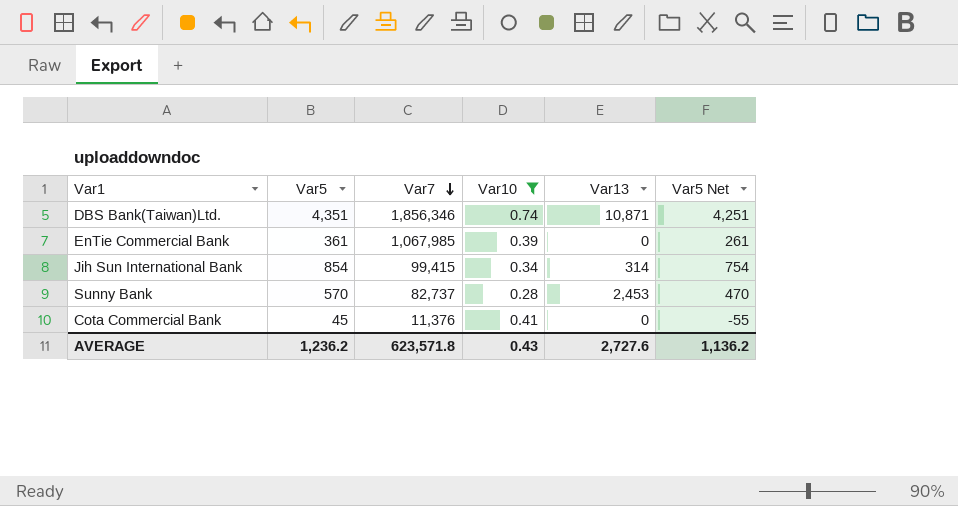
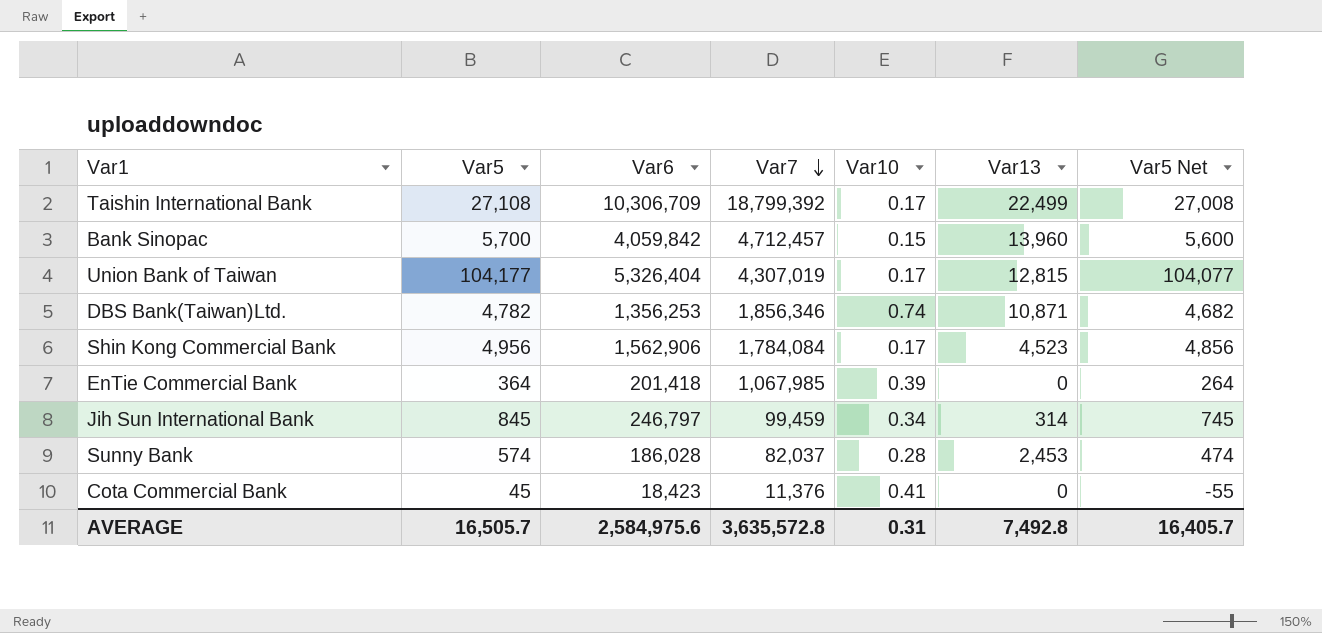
filter: Var10 >= 0.28 -> none
column Var6 | position: none -> 3
DBS Bank(Taiwan)Ltd. | Var5: 4,351 -> 4,782
DBS Bank(Taiwan)Ltd. | Var5 Net: 4,251 -> 4,682
EnTie Commercial Bank | Var5: 361 -> 364
EnTie Commercial Bank | Var5 Net: 261 -> 264
Jih Sun International Bank | Var5: 854 -> 845
Jih Sun International Bank | Var7: 99,415 -> 99,459
Jih Sun International Bank | Var5 Net: 754 -> 745
Sunny Bank | Var5: 570 -> 574
Sunny Bank | Var7: 82,737 -> 82,037
Sunny Bank | Var5 Net: 470 -> 474
AVERAGE | Var5: 1,236.2 -> 16,505.7
AVERAGE | Var7: 623,571.8 -> 3,635,572.8
AVERAGE | Var10: 0.43 -> 0.31
AVERAGE | Var13: 2,727.6 -> 7,492.8
AVERAGE | Var5 Net: 1,136.2 -> 16,405.7

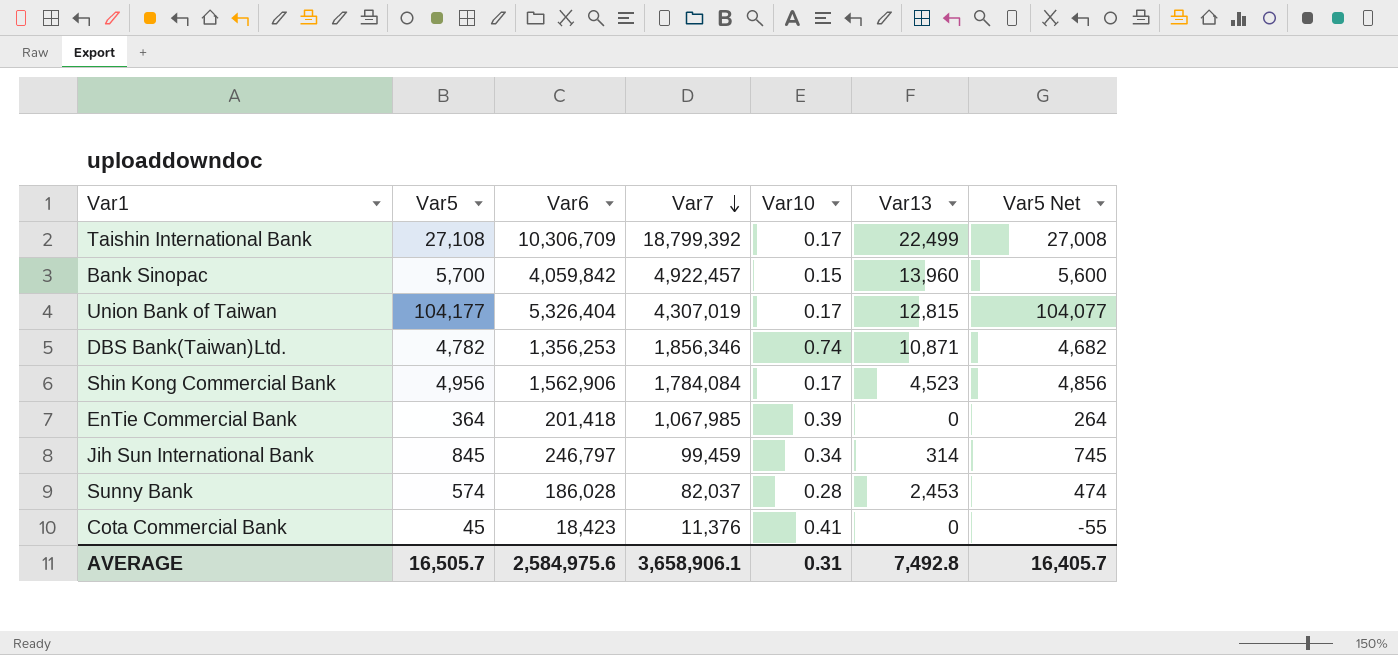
Bank Sinopac | Var7: 4,712,457 -> 4,922,457
AVERAGE | Var7: 3,635,572.8 -> 3,658,906.1

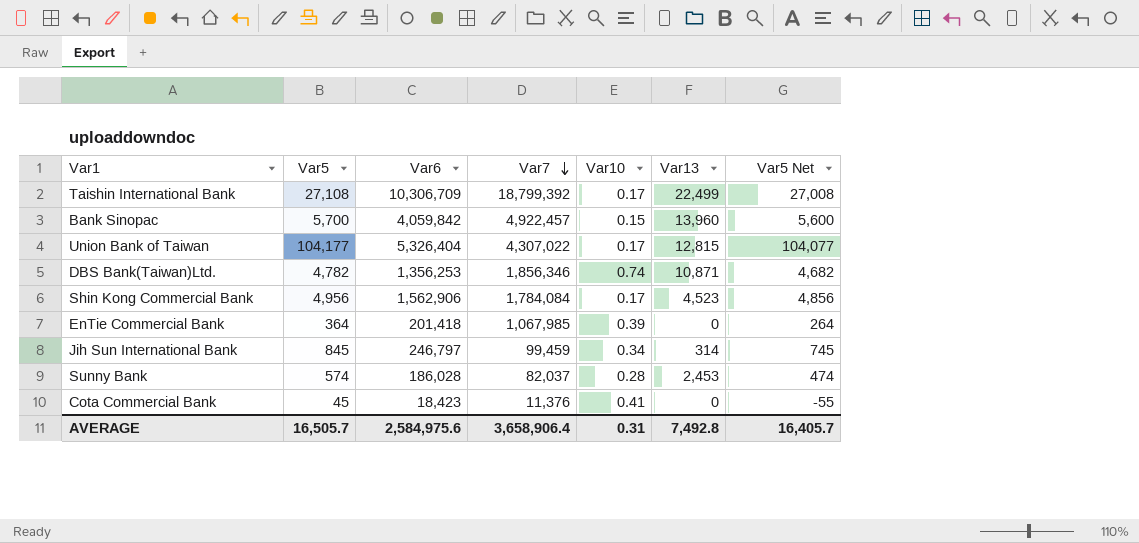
Union Bank of Taiwan | Var7: 4,307,019 -> 4,307,022
AVERAGE | Var7: 3,658,906.1 -> 3,658,906.4

